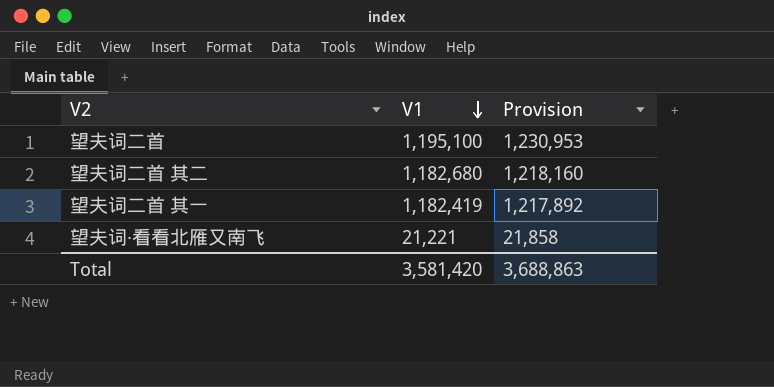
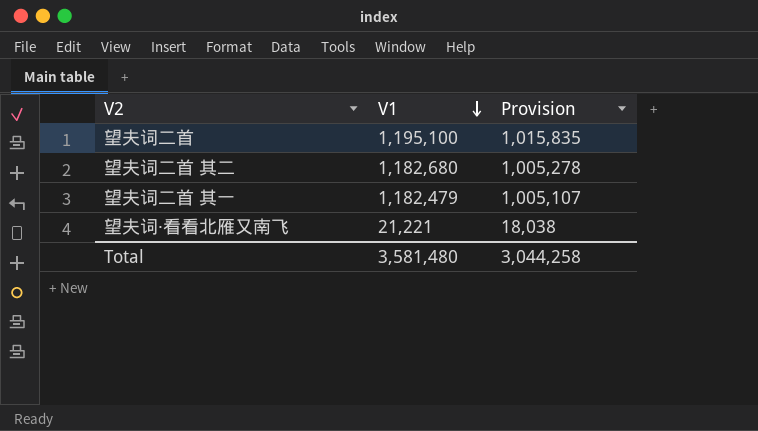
column Provision | formula: [V1] * 1.03 -> [V1] * 0.85
望夫词二首 其一 | V1: 1,182,419 -> 1,182,479
Total | V1: 3,581,420 -> 3,581,480
Total | Provision: 3,688,863 -> 3,044,258

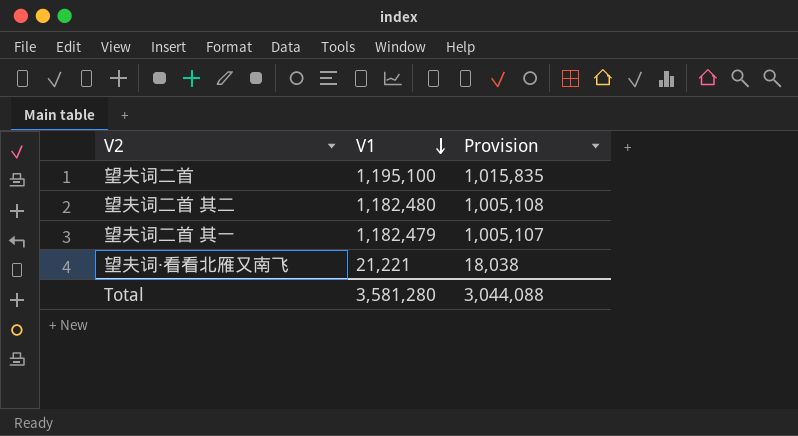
望夫词二首 其二 | V1: 1,182,680 -> 1,182,480
望夫词二首 其二 | Provision: 1,005,278 -> 1,005,108
Total | V1: 3,581,480 -> 3,581,280
Total | Provision: 3,044,258 -> 3,044,088

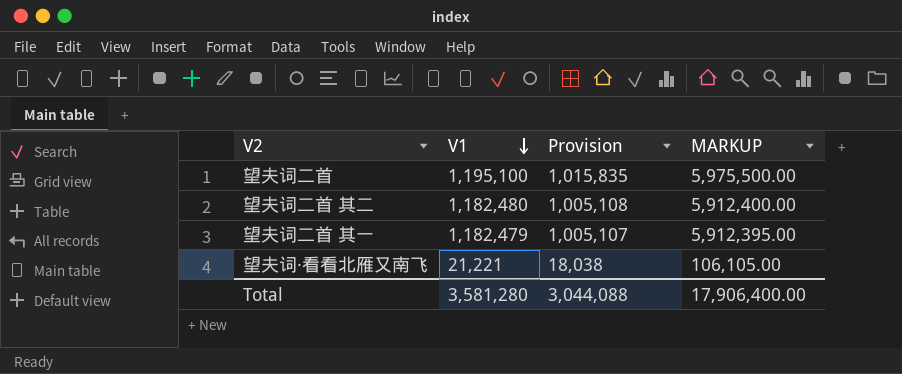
column MARKUP | formula: none -> [V1] * 5

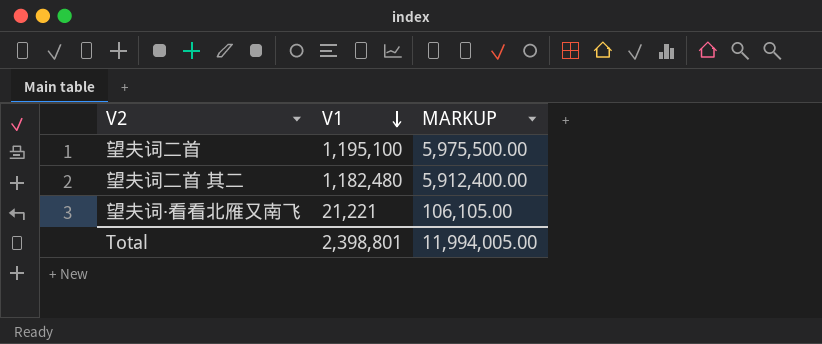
column Provision | formula: [V1] * 0.85 -> none
row 望夫词二首 其一: 1,182,479 | 1,005,107 | 5,912,395.00 -> none
Total | V1: 3,581,280 -> 2,398,801
Total | MARKUP: 17,906,400.00 -> 11,994,005.00

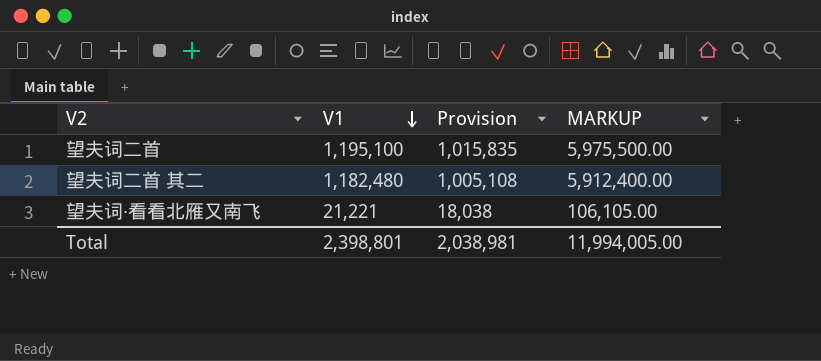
column Provision | formula: none -> [V1] * 0.85

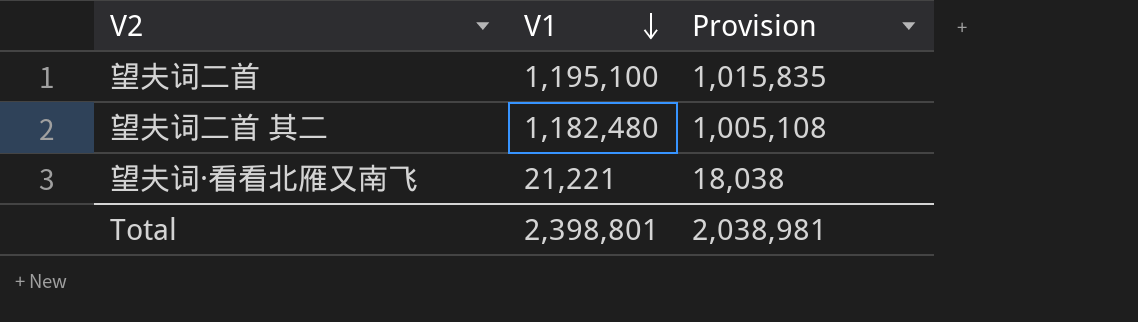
column MARKUP | formula: [V1] * 5 -> none

